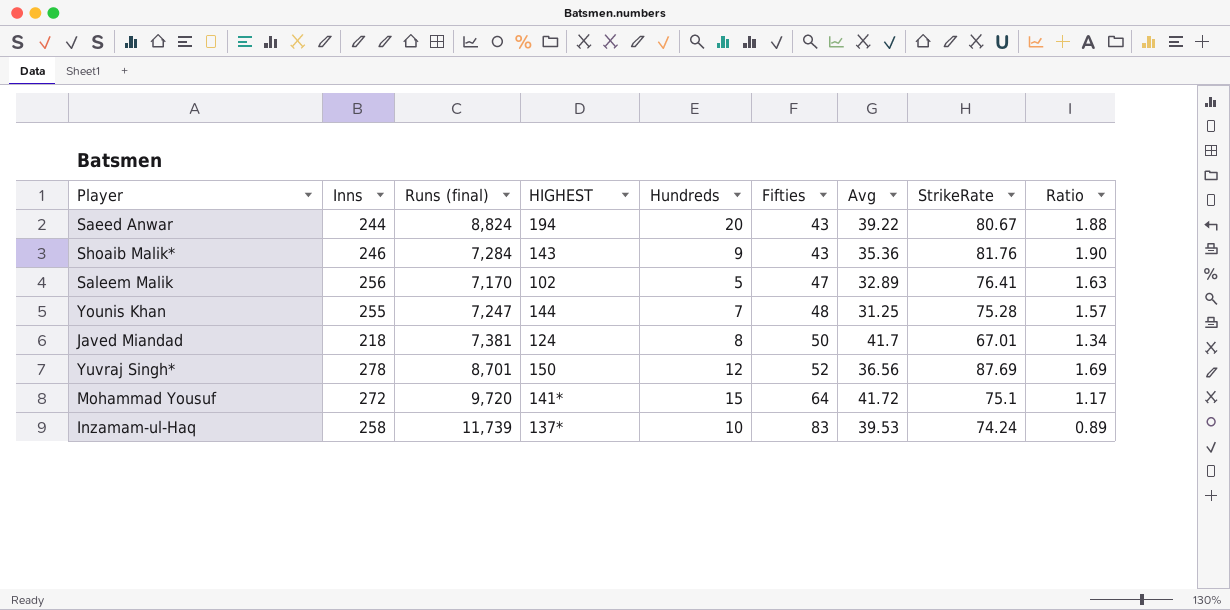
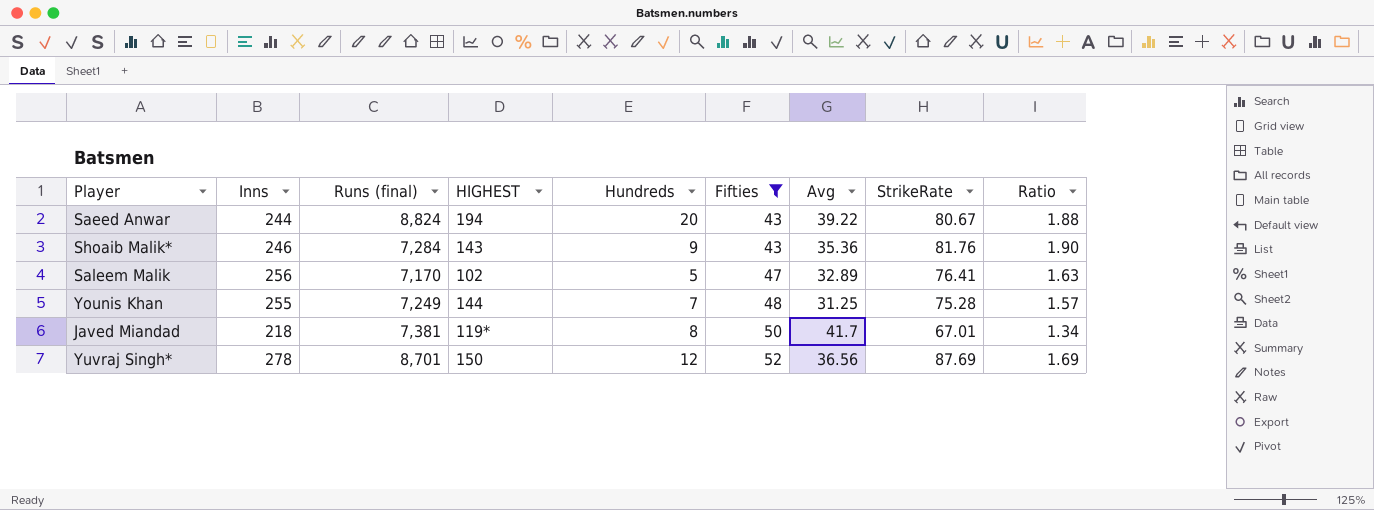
filter: none -> Fifties <= 52
Younis Khan | Runs (final): 7,247 -> 7,249
Javed Miandad | HIGHEST: 124 -> 119*

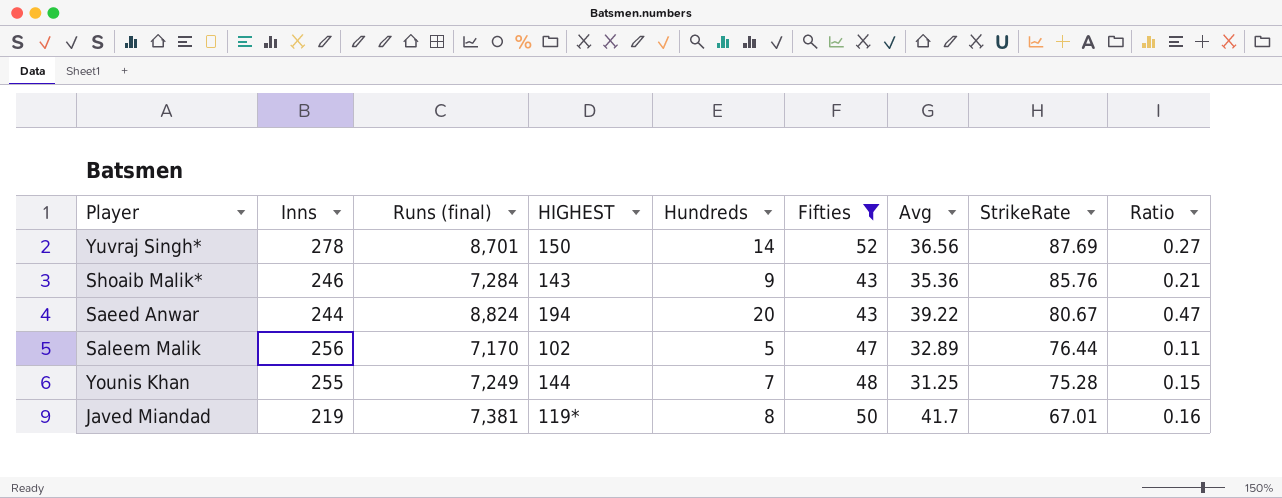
row order: Fifties ascending -> StrikeRate descending
column Ratio | formula: [StrikeRate] / [Fifties] -> [Hundreds] / [Fifties]
Yuvraj Singh* | Hundreds: 12 -> 14
Shoaib Malik* | StrikeRate: 81.76 -> 85.76
Saleem Malik | StrikeRate: 76.41 -> 76.44
Javed Miandad | Inns: 218 -> 219

